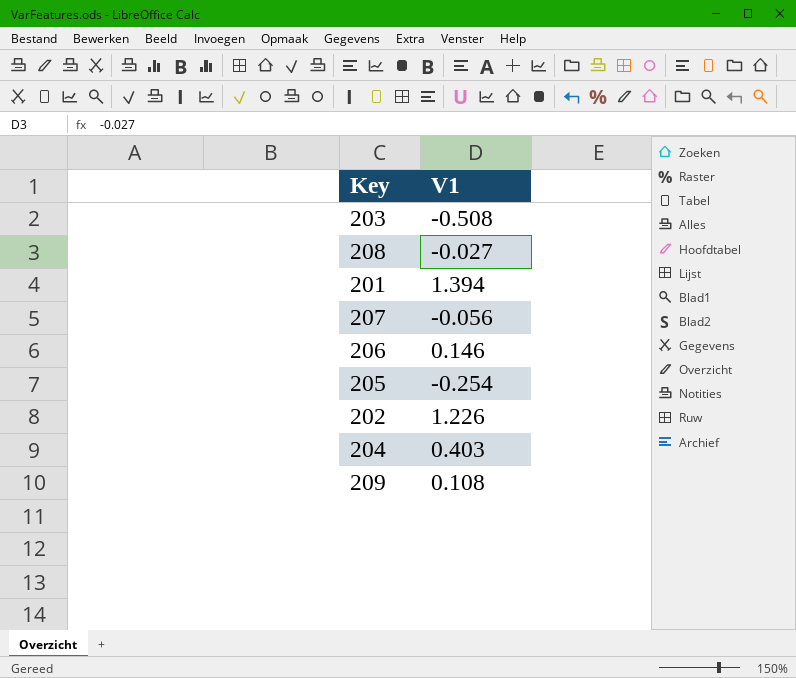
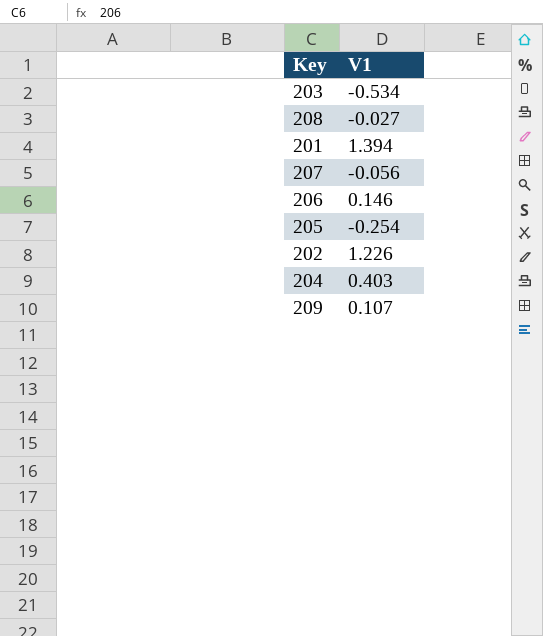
203 | V1: -0.508 -> -0.534
209 | V1: 0.108 -> 0.107

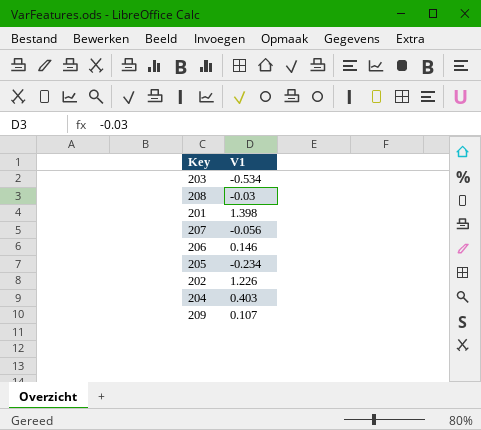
208 | V1: -0.027 -> -0.03
201 | V1: 1.394 -> 1.398
205 | V1: -0.254 -> -0.234

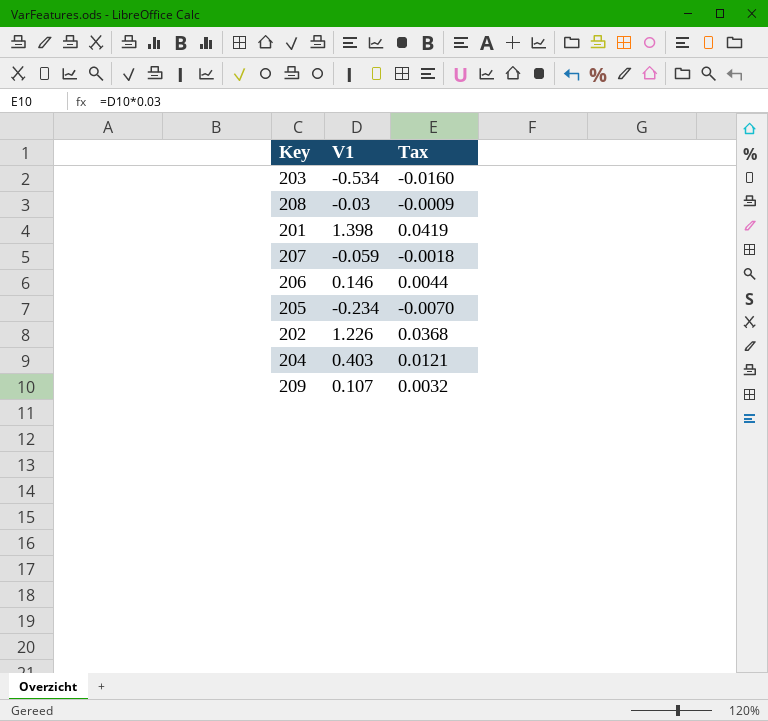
column Tax | formula: none -> [V1] * 0.03
207 | V1: -0.056 -> -0.059

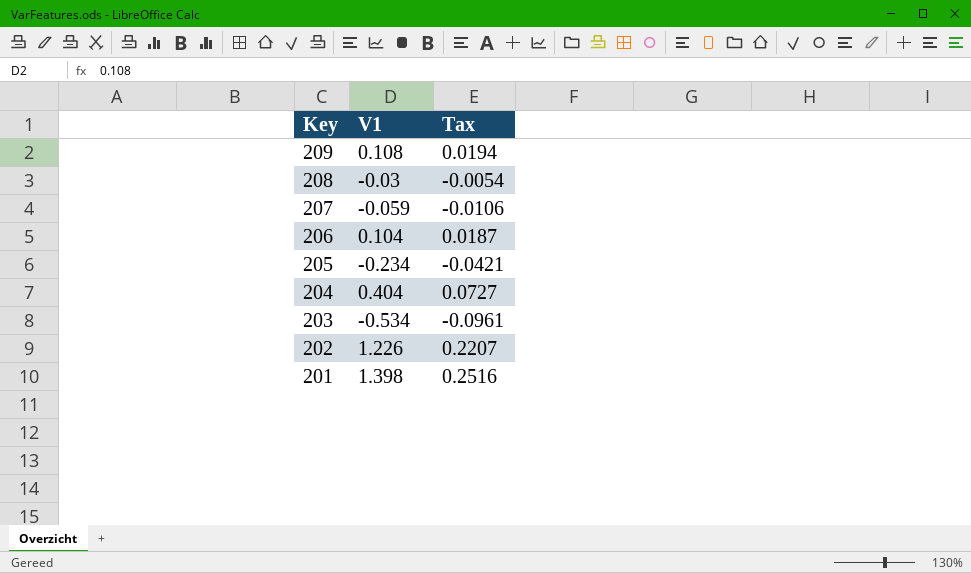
row order: none -> Key descending
column Tax | formula: [V1] * 0.03 -> [V1] * 0.18
209 | V1: 0.107 -> 0.108
206 | V1: 0.146 -> 0.104
204 | V1: 0.403 -> 0.404

